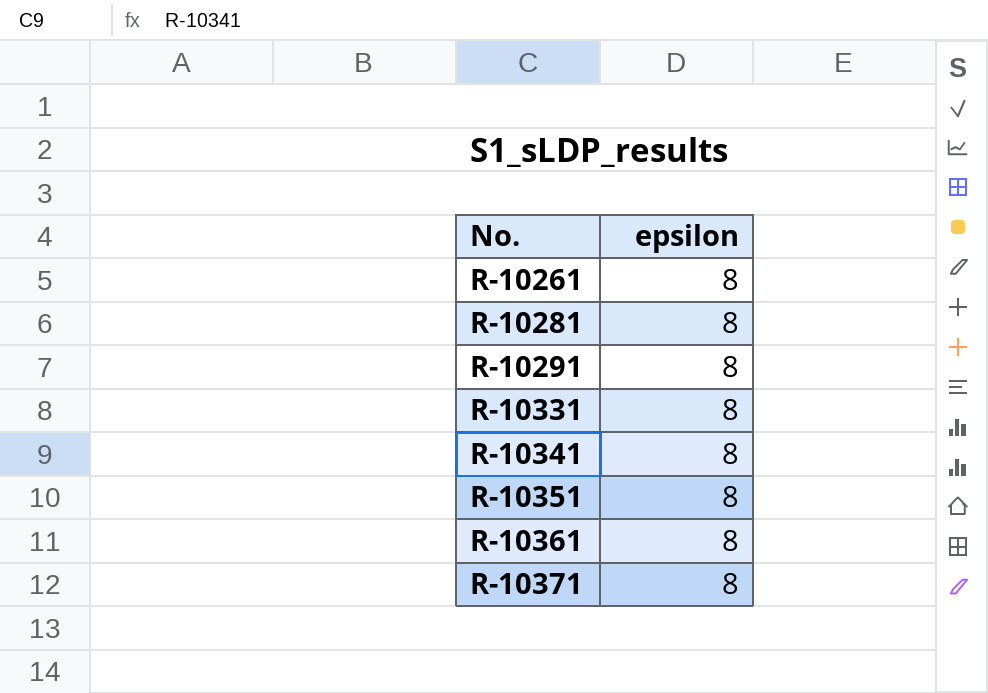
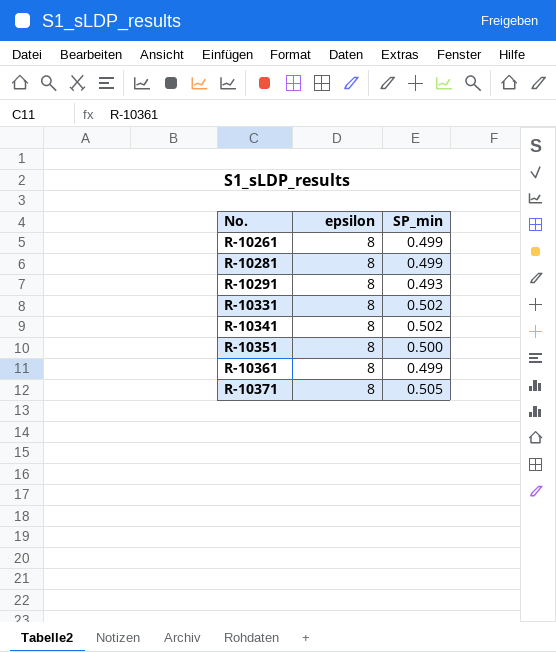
column SP_min | position: none -> 3

